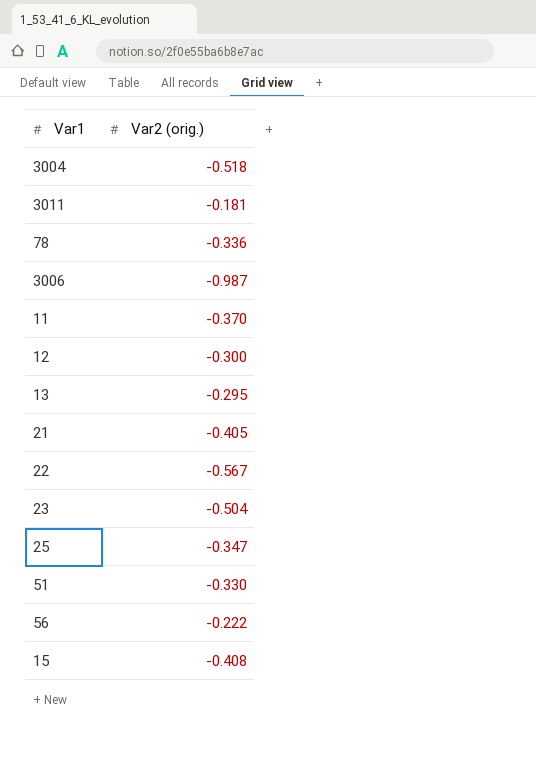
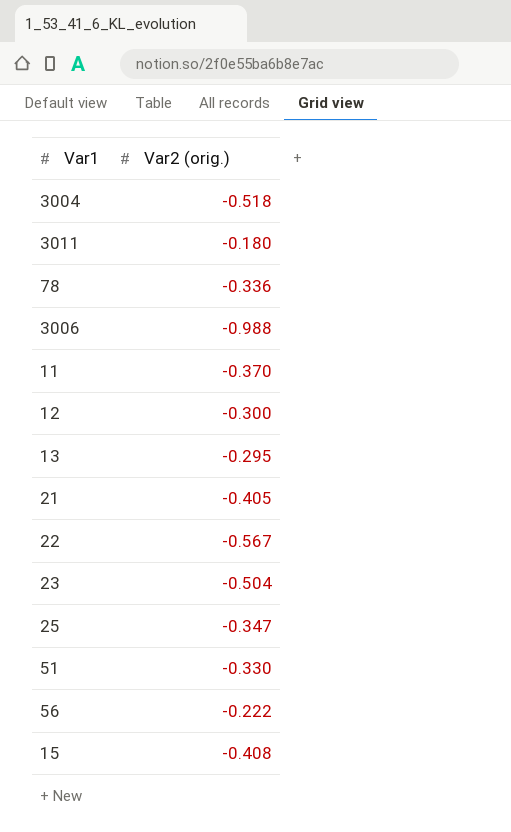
3011 | Var2 (orig.): -0.181 -> -0.180
3006 | Var2 (orig.): -0.987 -> -0.988

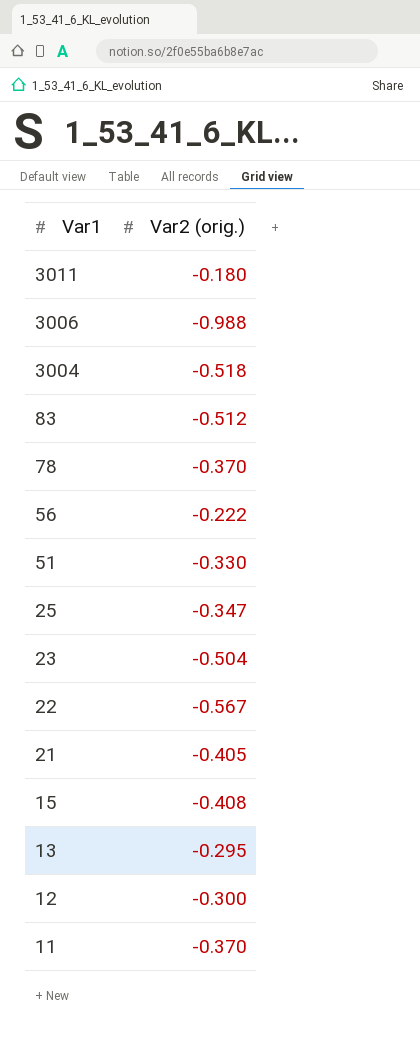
row order: none -> Var1 descending
row 83: none -> -0.512
78 | Var2 (orig.): -0.336 -> -0.370

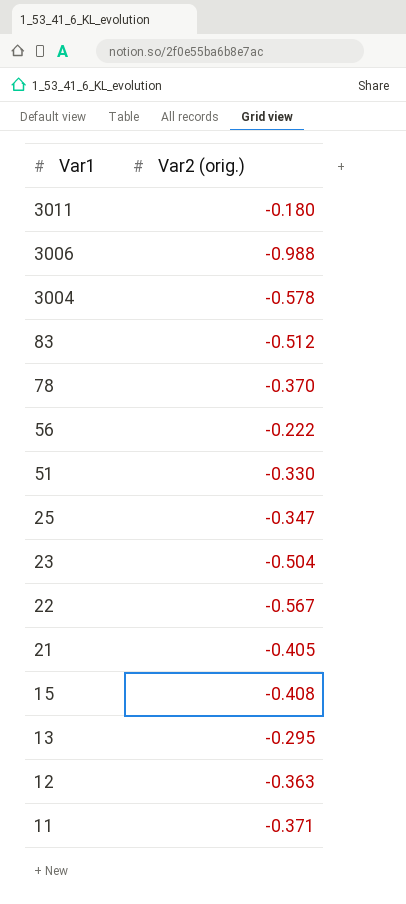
3004 | Var2 (orig.): -0.518 -> -0.578
12 | Var2 (orig.): -0.300 -> -0.363
11 | Var2 (orig.): -0.370 -> -0.371

